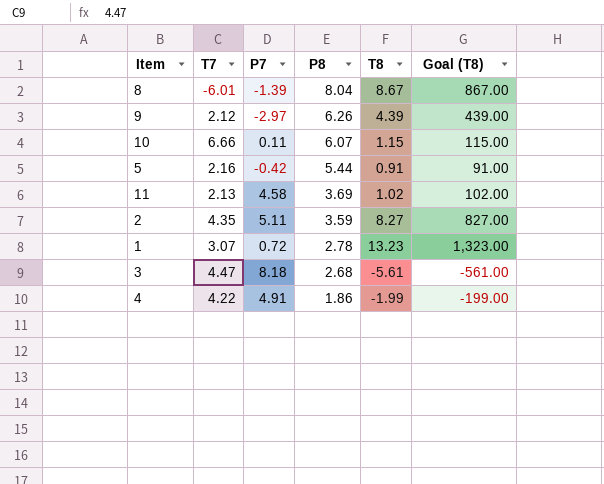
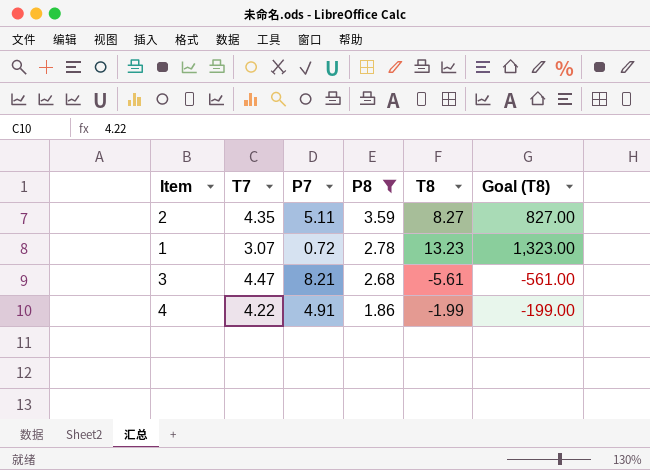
filter: none -> P8 <= 3.59
3 | P7: 8.18 -> 8.21

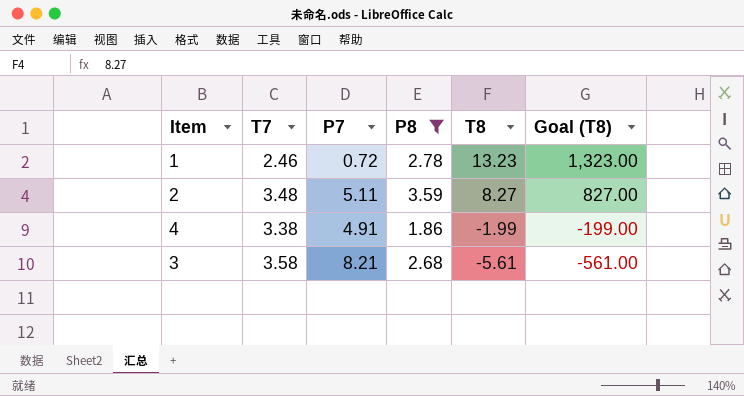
row order: P8 descending -> T8 descending
1 | T7: 3.07 -> 2.46
2 | T7: 4.35 -> 3.48
4 | T7: 4.22 -> 3.38
3 | T7: 4.47 -> 3.58

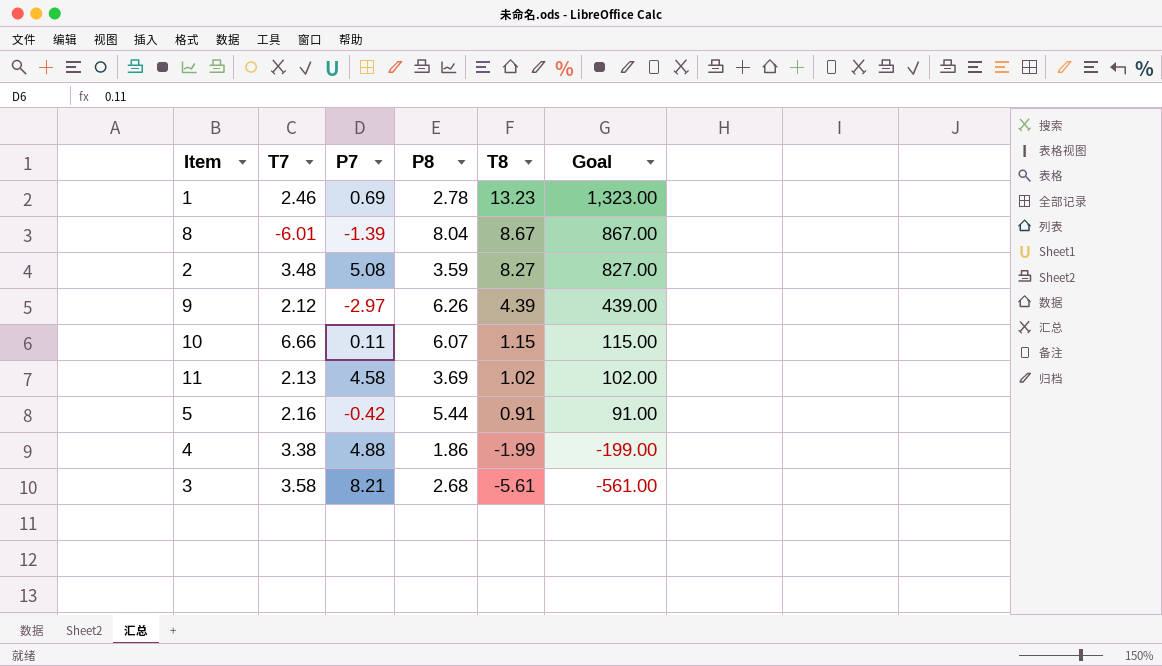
filter: P8 <= 3.59 -> none
column name: Goal (T8) -> Goal
1 | P7: 0.72 -> 0.69
2 | P7: 5.11 -> 5.08
4 | P7: 4.91 -> 4.88

